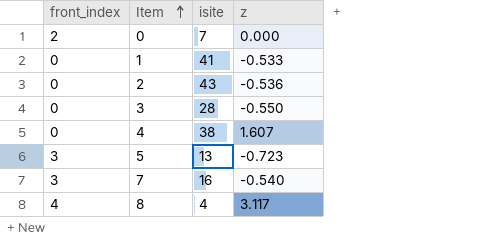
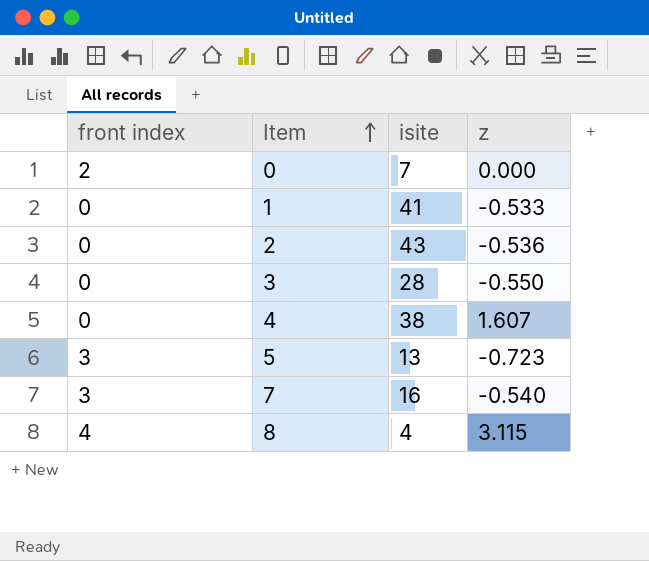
column name: front_index -> front index
8 | z: 3.117 -> 3.115

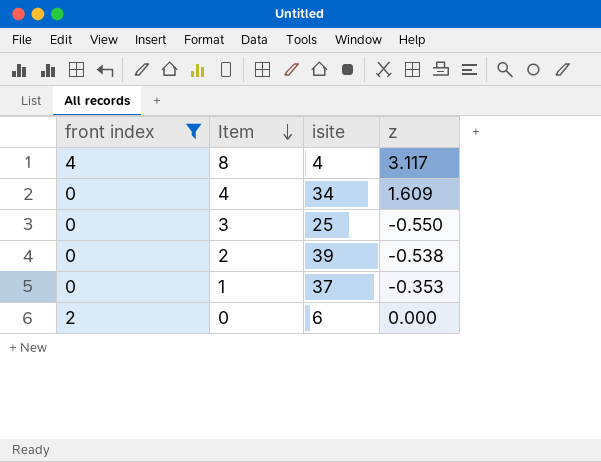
filter: none -> front index != 3
row order: Item ascending -> Item descending
8 | z: 3.115 -> 3.117
4 | isite: 38 -> 34
4 | z: 1.607 -> 1.609
3 | isite: 28 -> 25
2 | isite: 43 -> 39
2 | z: -0.536 -> -0.538
1 | isite: 41 -> 37
1 | z: -0.533 -> -0.353
0 | isite: 7 -> 6

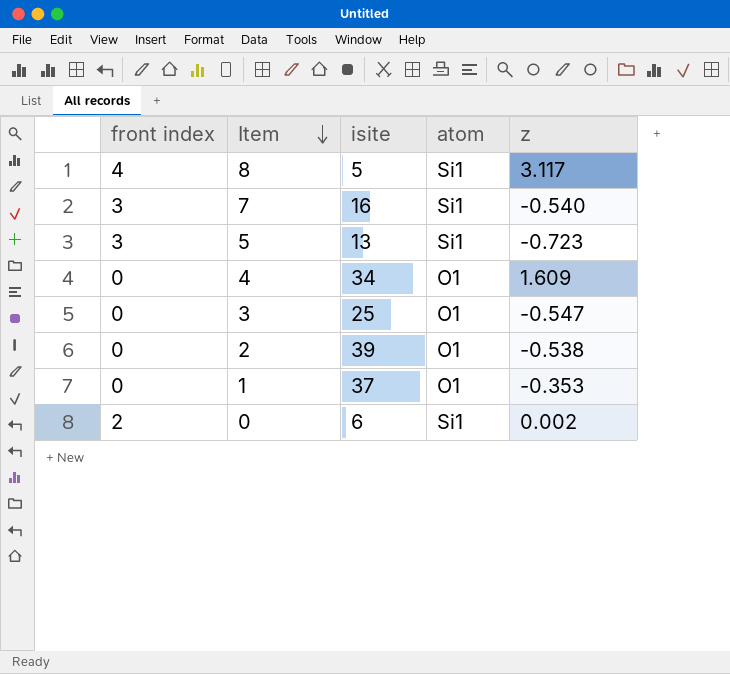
filter: front index != 3 -> none
column atom | position: none -> 4
8 | isite: 4 -> 5
3 | z: -0.550 -> -0.547
0 | z: 0.000 -> 0.002

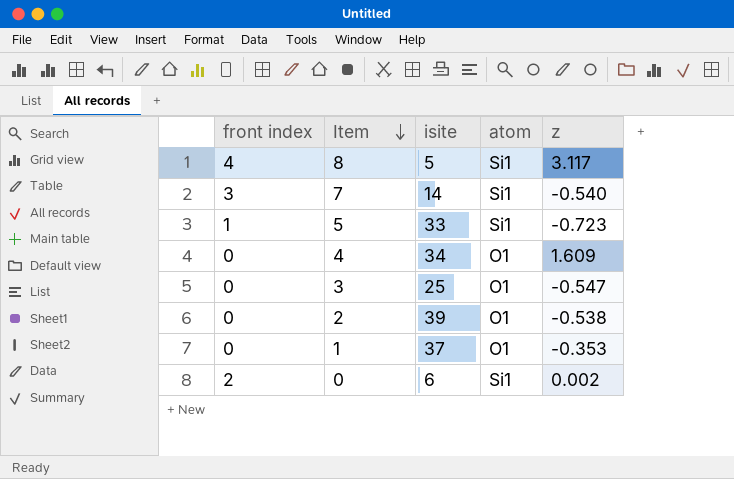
7 | isite: 16 -> 14
5 | front index: 3 -> 1
5 | isite: 13 -> 33

